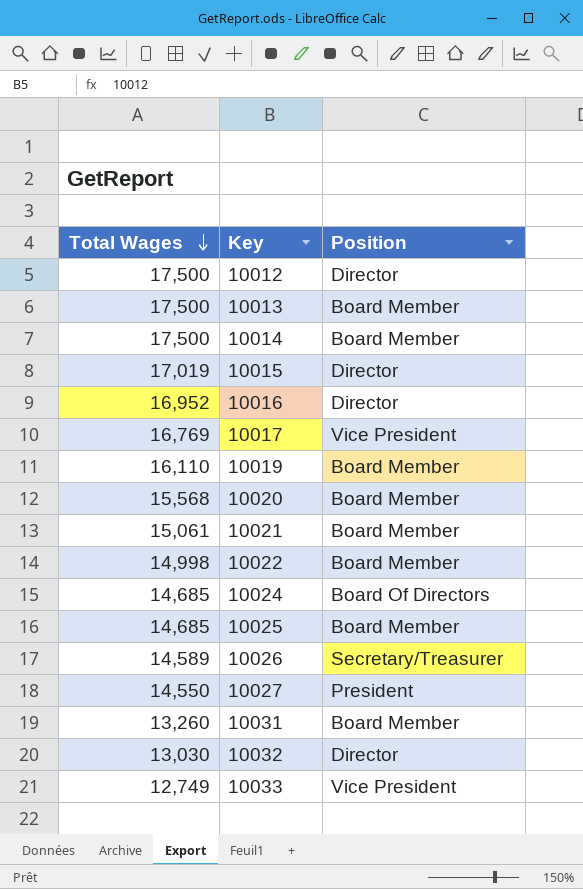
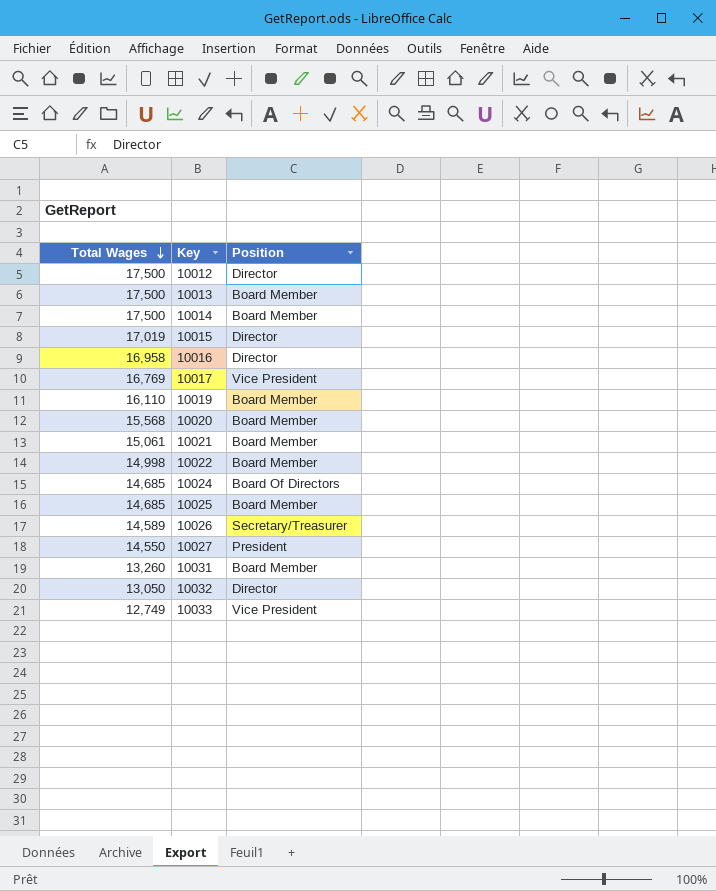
10016 | Total Wages: 16,952 -> 16,958
10032 | Total Wages: 13,030 -> 13,050

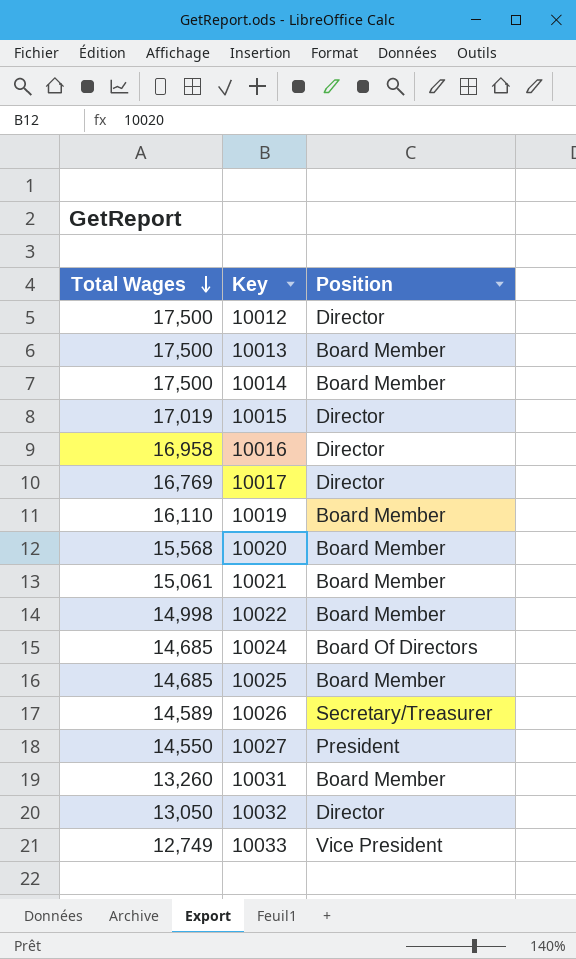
10017 | Position: Vice President -> Director

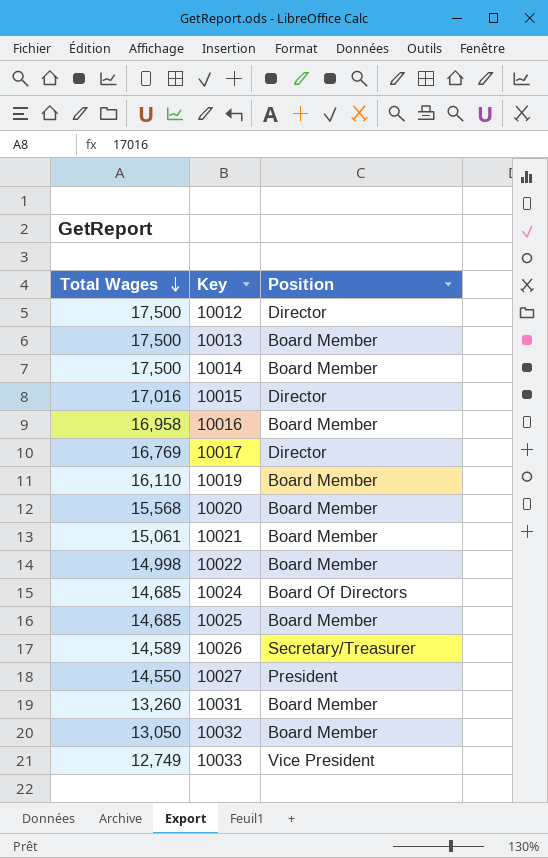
10015 | Total Wages: 17,019 -> 17,016
10016 | Position: Director -> Board Member
10032 | Position: Director -> Board Member

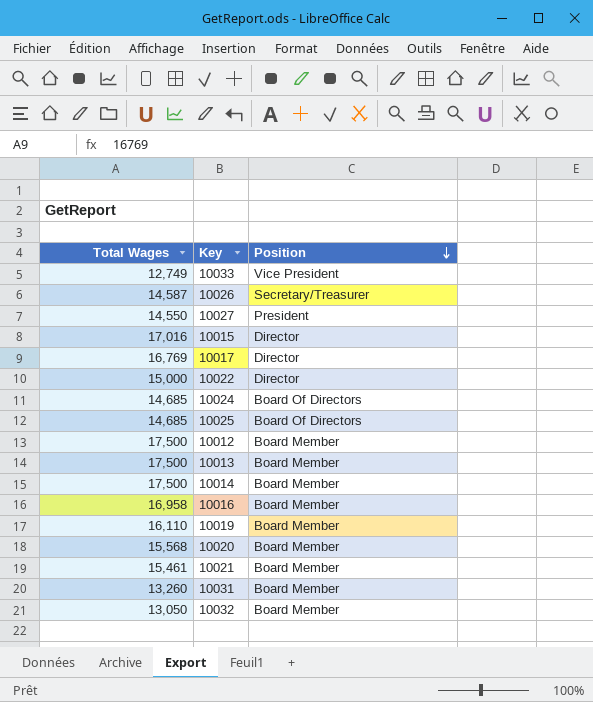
row order: Total Wages descending -> Position descending
10026 | Total Wages: 14,589 -> 14,587
10022 | Total Wages: 14,998 -> 15,000
10022 | Position: Board Member -> Director
10025 | Position: Board Member -> Board Of Directors
10012 | Position: Director -> Board Member
10021 | Total Wages: 15,061 -> 15,461

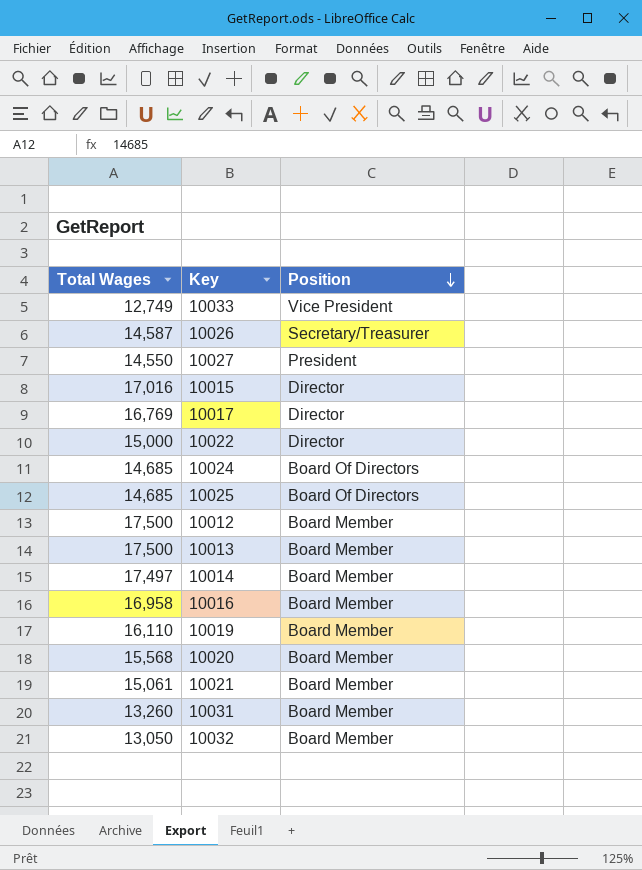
10014 | Total Wages: 17,500 -> 17,497
10021 | Total Wages: 15,461 -> 15,061

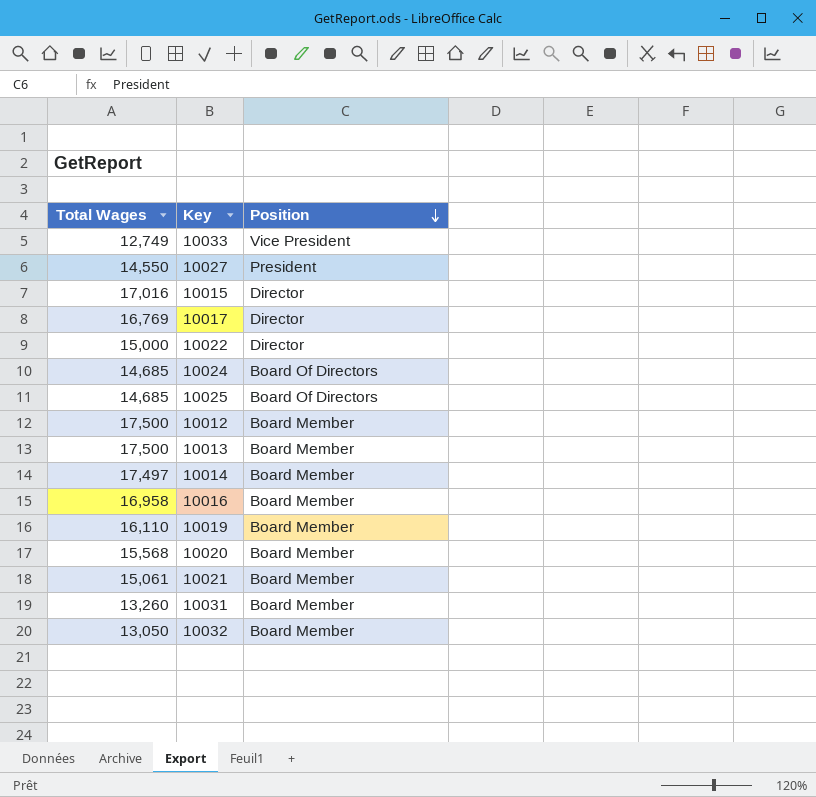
row 10026: 14,587 | Secretary/Treasurer -> none

